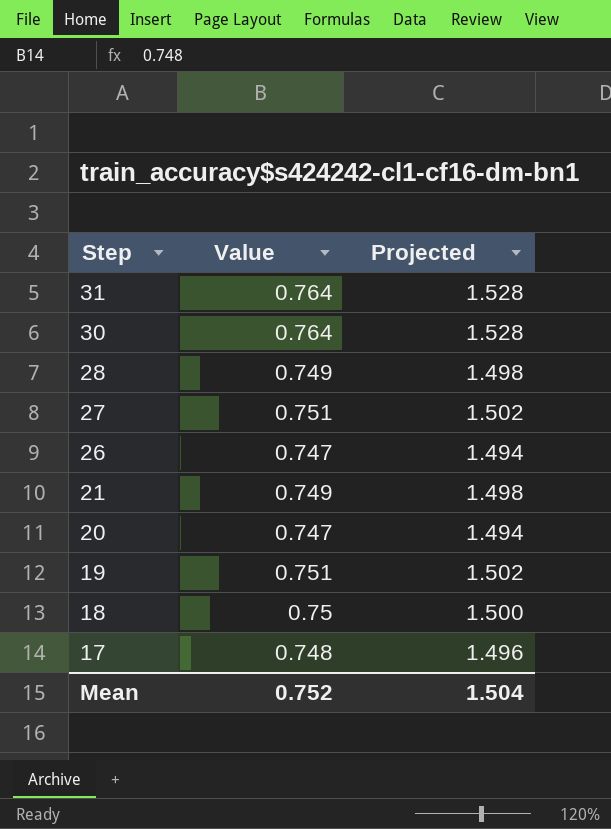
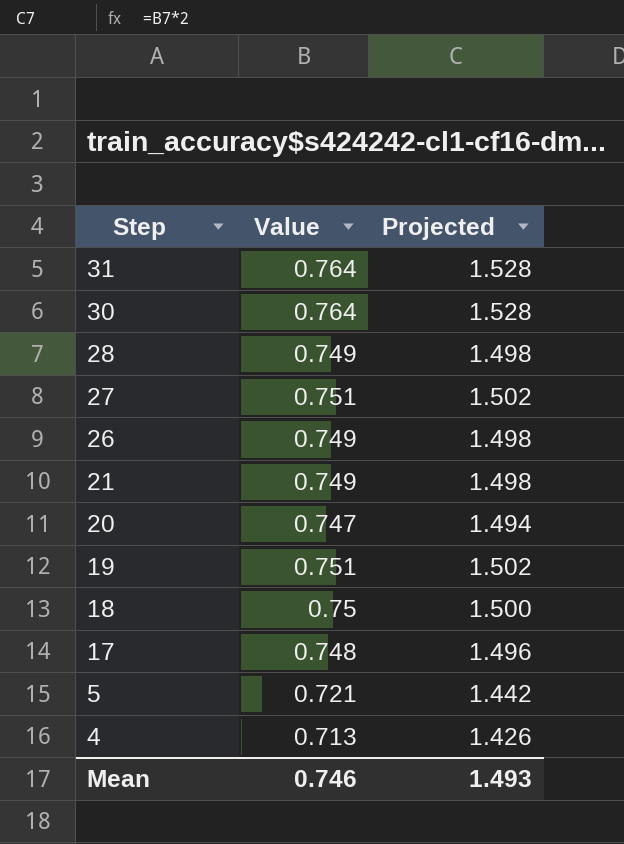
26 | Value: 0.747 -> 0.749
26 | Projected: 1.494 -> 1.498
row 5: none -> 0.721 | 1.442
row 4: none -> 0.713 | 1.426
Mean | Value: 0.752 -> 0.746
Mean | Projected: 1.504 -> 1.493

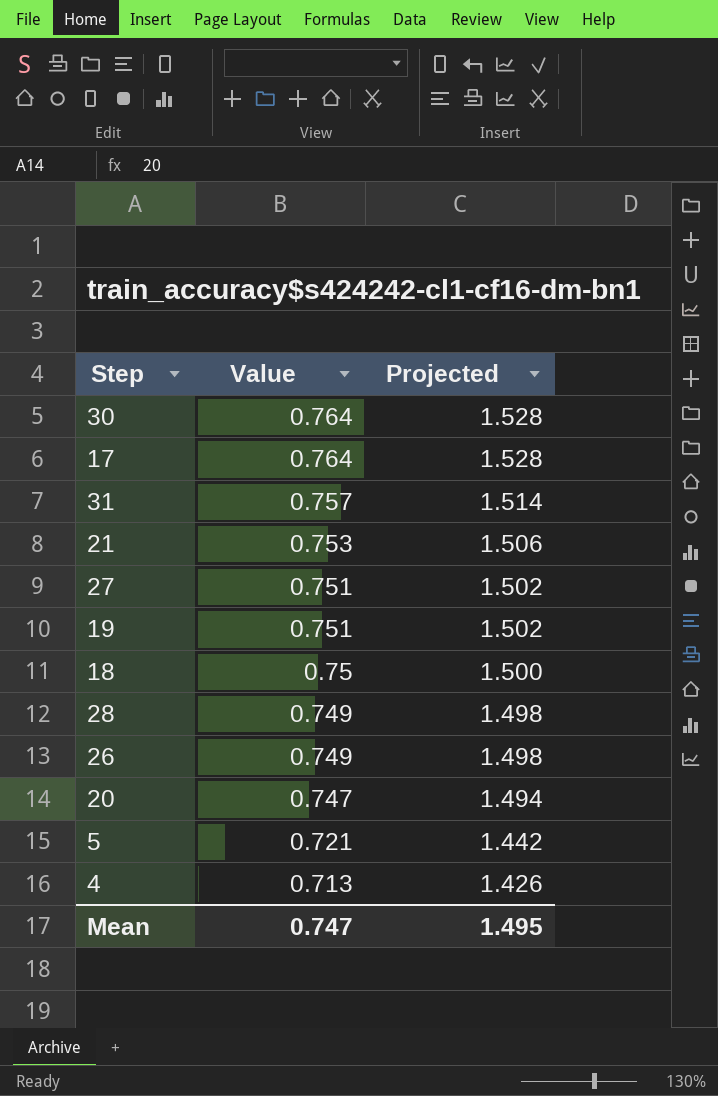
row order: Step descending -> Value descending
17 | Value: 0.748 -> 0.764
17 | Projected: 1.496 -> 1.528
31 | Value: 0.764 -> 0.757
31 | Projected: 1.528 -> 1.514
21 | Value: 0.749 -> 0.753
21 | Projected: 1.498 -> 1.506
Mean | Value: 0.746 -> 0.747
Mean | Projected: 1.493 -> 1.495

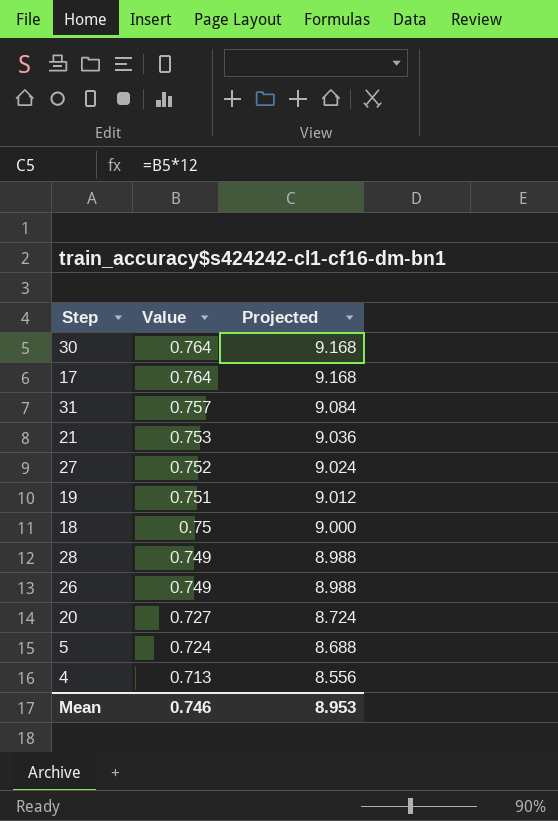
column Projected | formula: [Value] * 2 -> [Value] * 12
27 | Value: 0.751 -> 0.752
20 | Value: 0.747 -> 0.727
5 | Value: 0.721 -> 0.724
Mean | Value: 0.747 -> 0.746
Mean | Projected: 1.495 -> 8.953

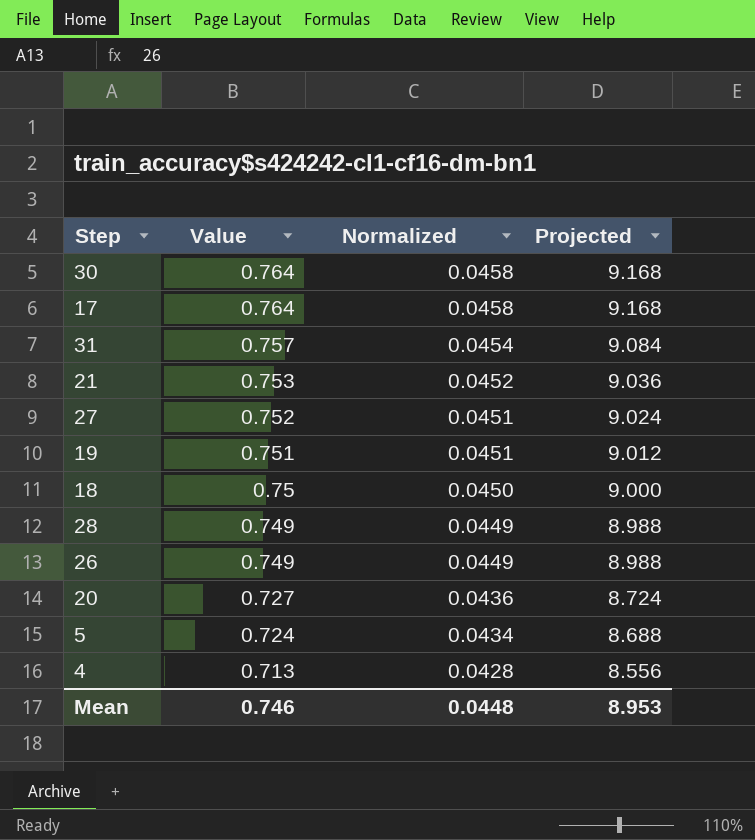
column Normalized | formula: none -> [Value] * 0.06

